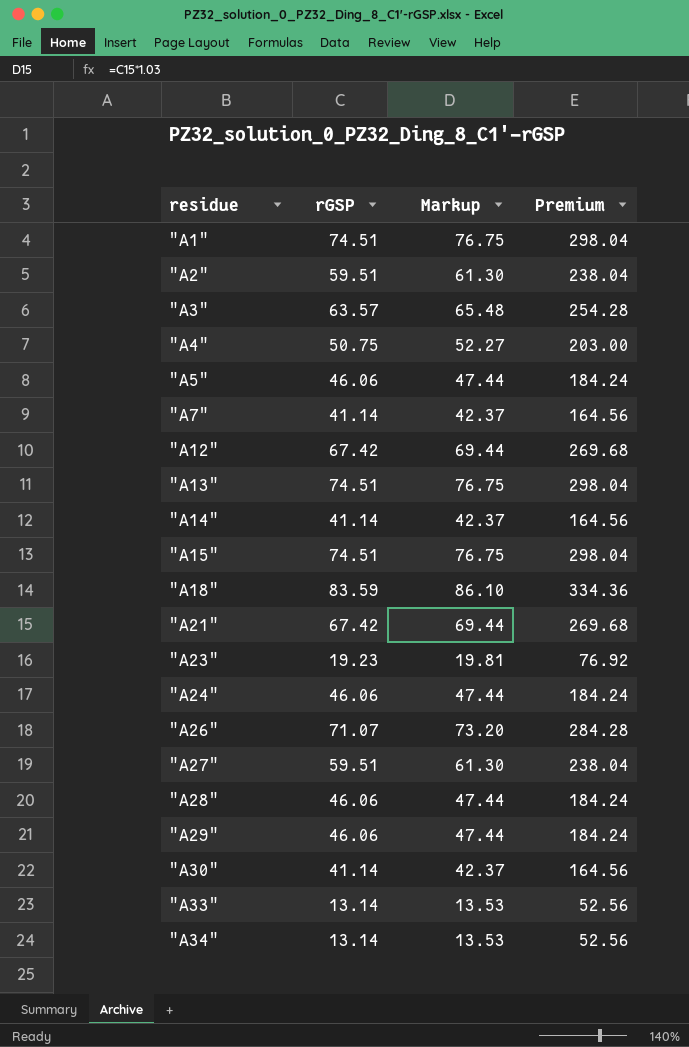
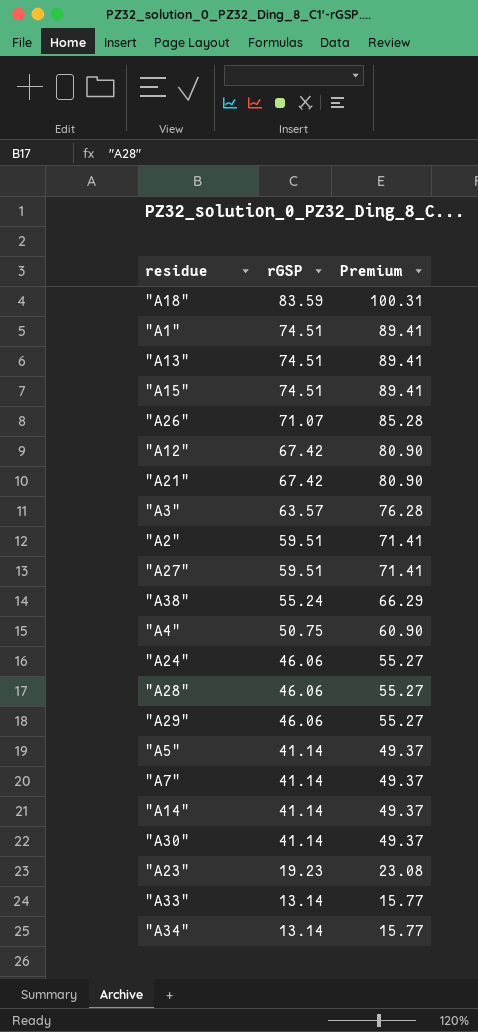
row order: residue ascending -> rGSP descending
column Markup | formula: [rGSP] * 1.03 -> none
column Premium | formula: [rGSP] * 4 -> [rGSP] * 1.2
row "A38": none -> 55.24 | 66.29
"A5" | rGSP: 46.06 -> 41.14

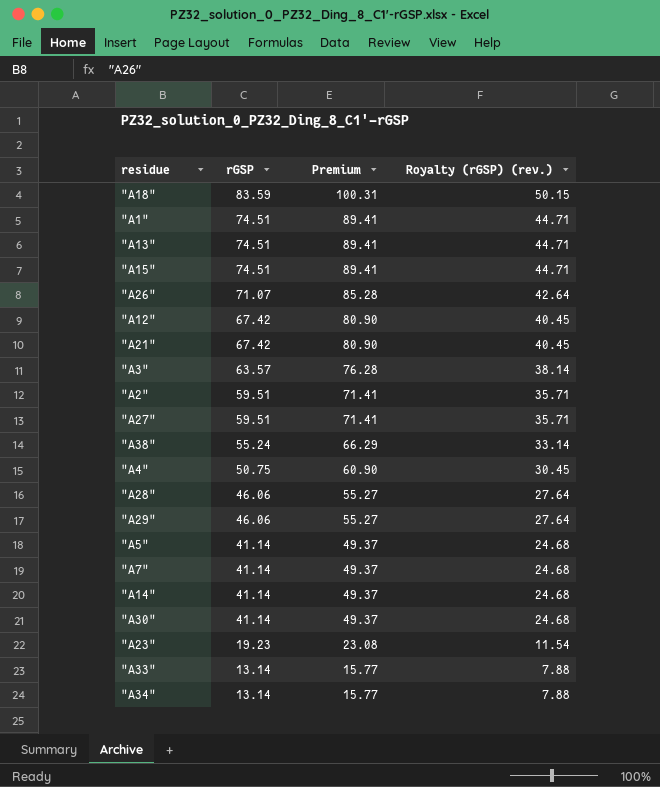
column Royalty (rGSP) (rev.) | formula: none -> [rGSP] * 0.6
row "A24": 46.06 | 55.27 -> none

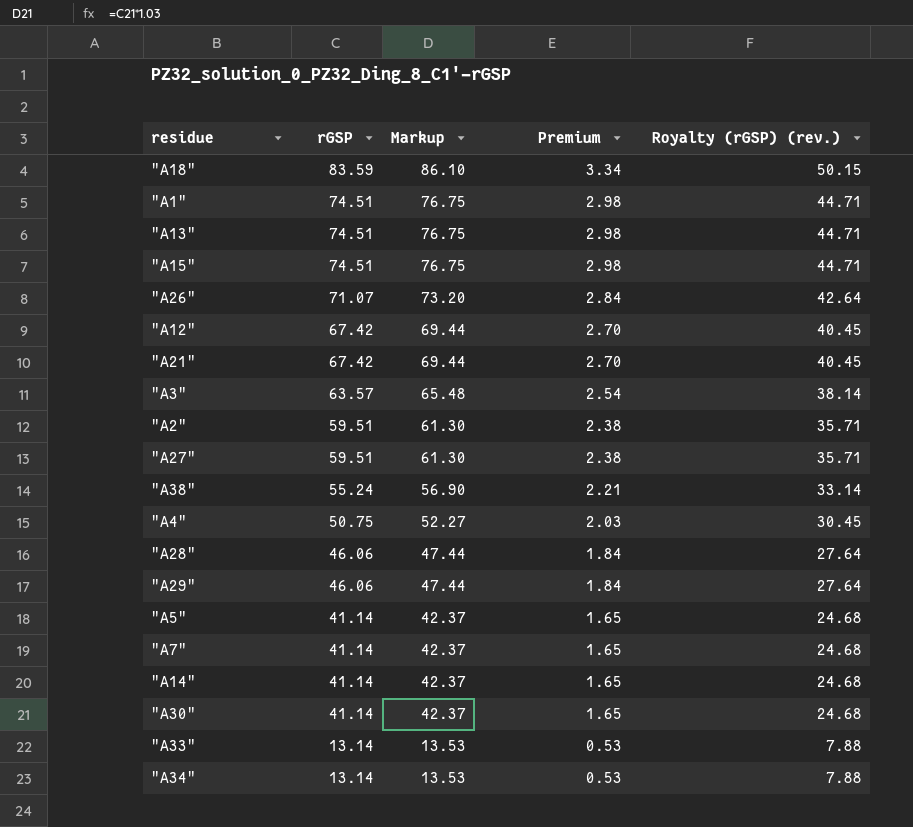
column Markup | formula: none -> [rGSP] * 1.03
column Premium | formula: [rGSP] * 1.2 -> [rGSP] * 0.04
row "A23": 19.23 | 23.08 | 11.54 -> none

